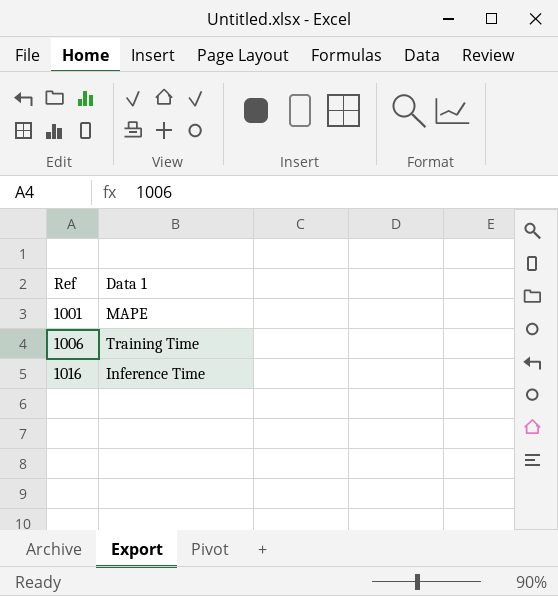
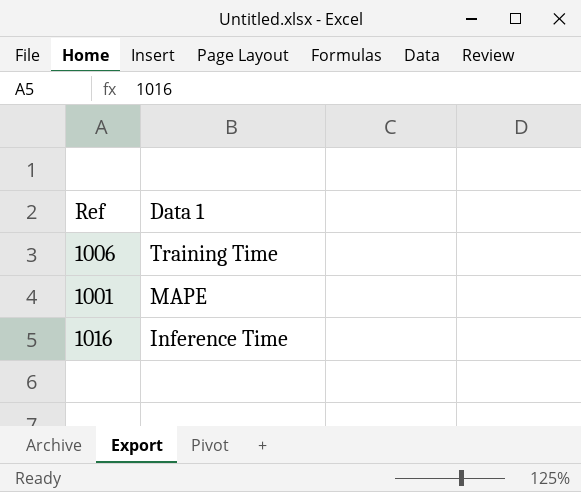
row order: Ref ascending -> Data 1 descending

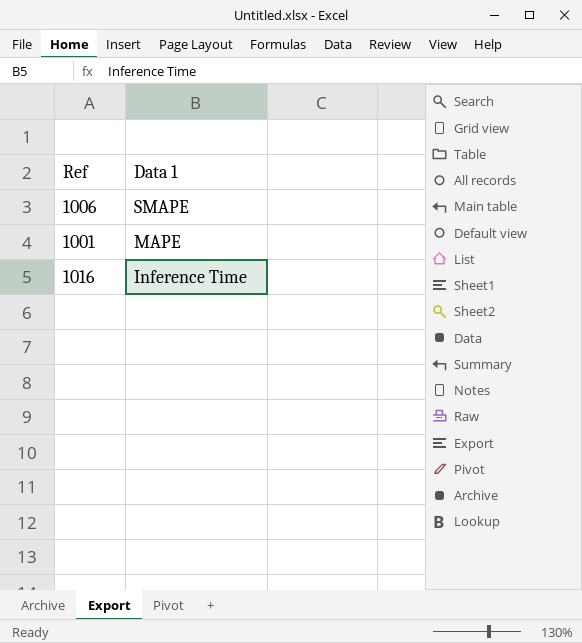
1006 | Data 1: Training Time -> SMAPE

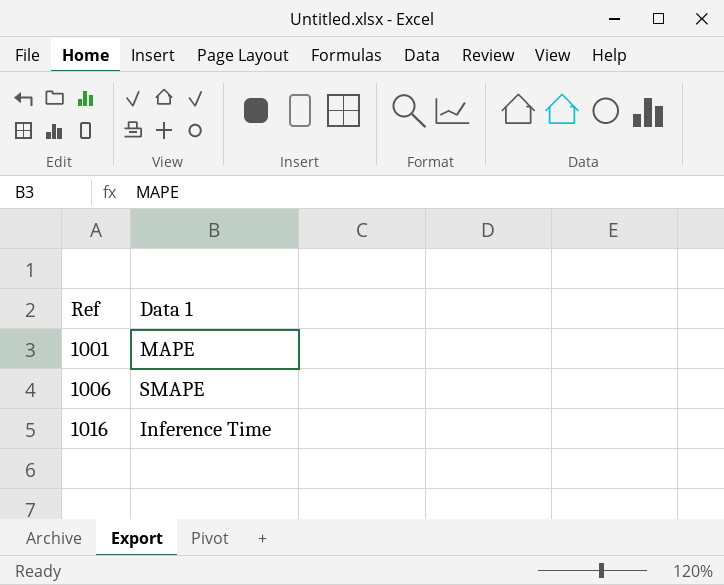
row order: Data 1 descending -> Ref ascending

